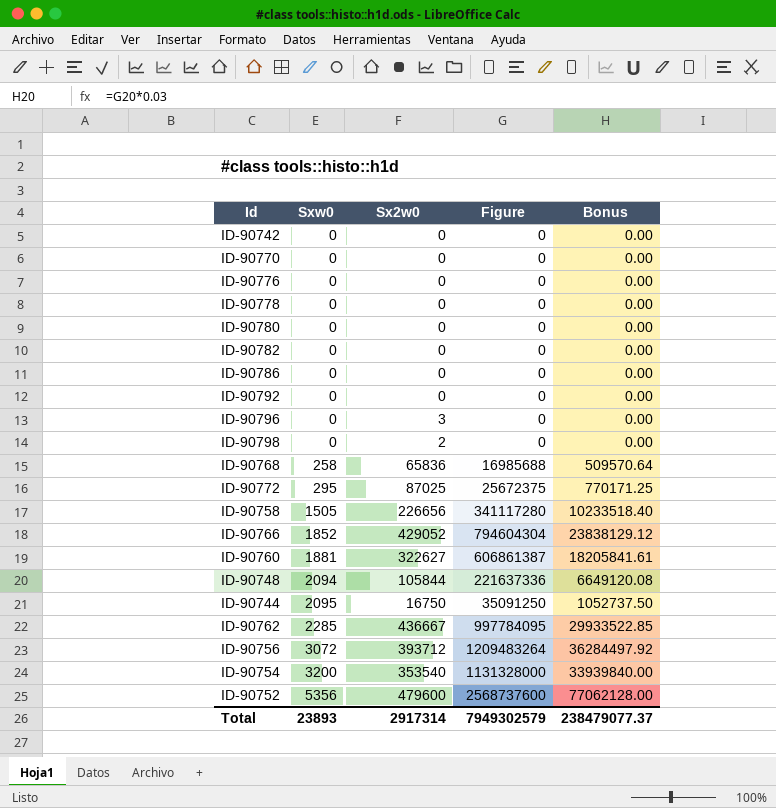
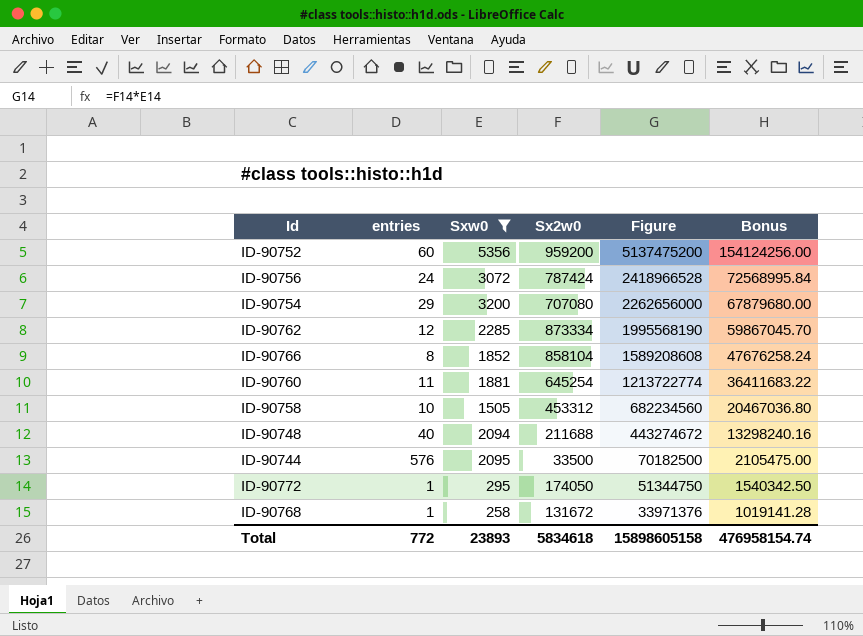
filter: none -> Sxw0 != 0
row order: Sxw0 ascending -> Figure descending
column entries | position: none -> 2
ID-90752 | Sx2w0: 479600 -> 959200
ID-90752 | Figure: 2568737600 -> 5137475200
ID-90752 | Bonus: 77062128.00 -> 154124256.00
ID-90756 | Sx2w0: 393712 -> 787424
ID-90756 | Figure: 1209483264 -> 2418966528
ID-90756 | Bonus: 36284497.92 -> 72568995.84
ID-90754 | Sx2w0: 353540 -> 707080
ID-90754 | Figure: 1131328000 -> 2262656000
ID-90754 | Bonus: 33939840.00 -> 67879680.00
ID-90762 | Sx2w0: 436667 -> 873334
ID-90762 | Figure: 997784095 -> 1995568190
ID-90762 | Bonus: 29933522.85 -> 59867045.70
ID-90766 | Sx2w0: 429052 -> 858104
ID-90766 | Figure: 794604304 -> 1589208608
ID-90766 | Bonus: 23838129.12 -> 47676258.24
ID-90760 | Sx2w0: 322627 -> 645254
ID-90760 | Figure: 606861387 -> 1213722774
ID-90760 | Bonus: 18205841.61 -> 36411683.22
ID-90758 | Sx2w0: 226656 -> 453312
ID-90758 | Figure: 341117280 -> 682234560
ID-90758 | Bonus: 10233518.40 -> 20467036.80
ID-90748 | Sx2w0: 105844 -> 211688
ID-90748 | Figure: 221637336 -> 443274672
ID-90748 | Bonus: 6649120.08 -> 13298240.16
ID-90744 | Sx2w0: 16750 -> 33500
ID-90744 | Figure: 35091250 -> 70182500
ID-90744 | Bonus: 1052737.50 -> 2105475.00
ID-90772 | Sx2w0: 87025 -> 174050
ID-90772 | Figure: 25672375 -> 51344750
ID-90772 | Bonus: 770171.25 -> 1540342.50
ID-90768 | Sx2w0: 65836 -> 131672
ID-90768 | Figure: 16985688 -> 33971376
ID-90768 | Bonus: 509570.64 -> 1019141.28
Total | Sx2w0: 2917314 -> 5834618
Total | Figure: 7949302579 -> 15898605158
Total | Bonus: 238479077.37 -> 476958154.74

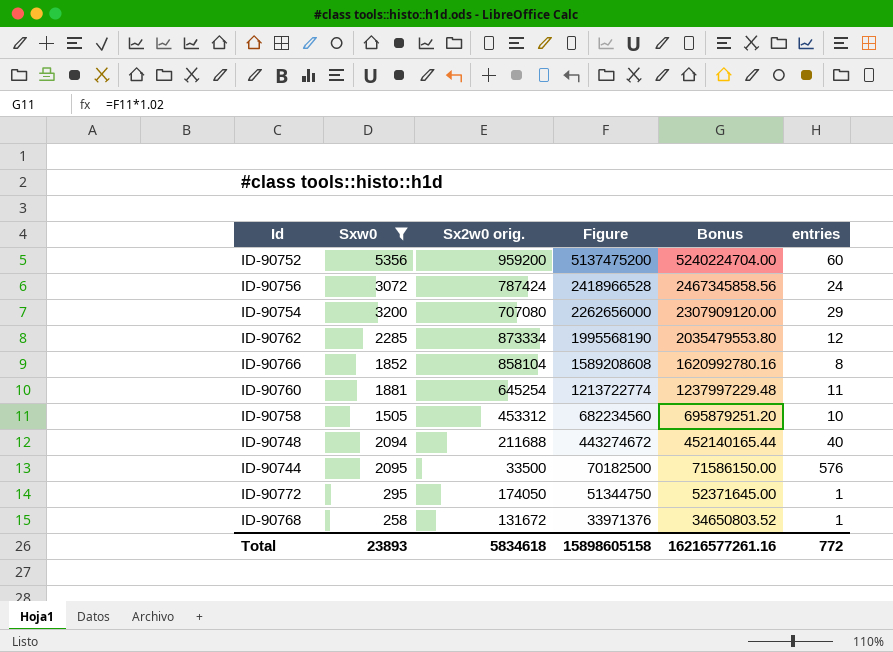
column name: Sx2w0 -> Sx2w0 orig.
column Bonus | formula: [Figure] * 0.03 -> [Figure] * 1.02
column entries | position: 2 -> 6
Total | Bonus: 476958154.74 -> 16216577261.16

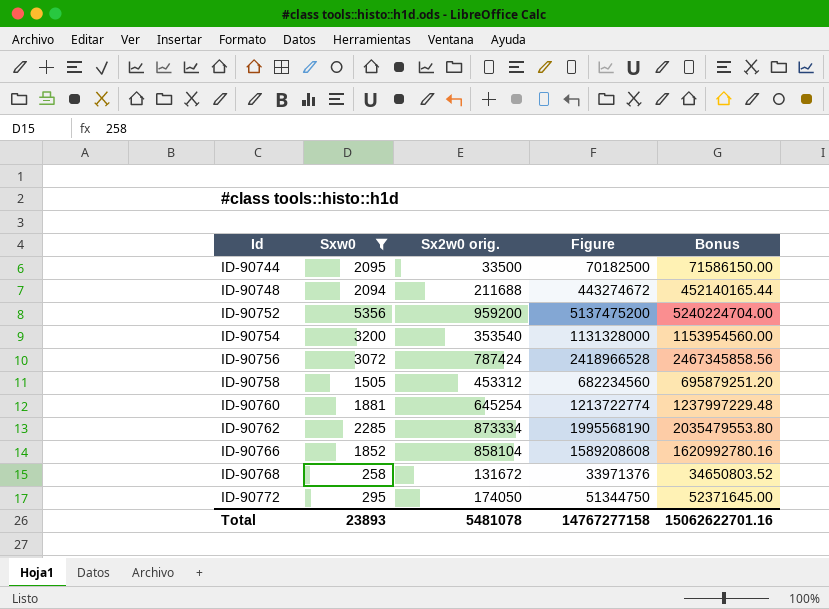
row order: Figure descending -> Id ascending
column entries | position: 6 -> none
ID-90754 | Sx2w0 orig.: 707080 -> 353540
ID-90754 | Figure: 2262656000 -> 1131328000
ID-90754 | Bonus: 2307909120.00 -> 1153954560.00
Total | Sx2w0 orig.: 5834618 -> 5481078
Total | Figure: 15898605158 -> 14767277158
Total | Bonus: 16216577261.16 -> 15062622701.16

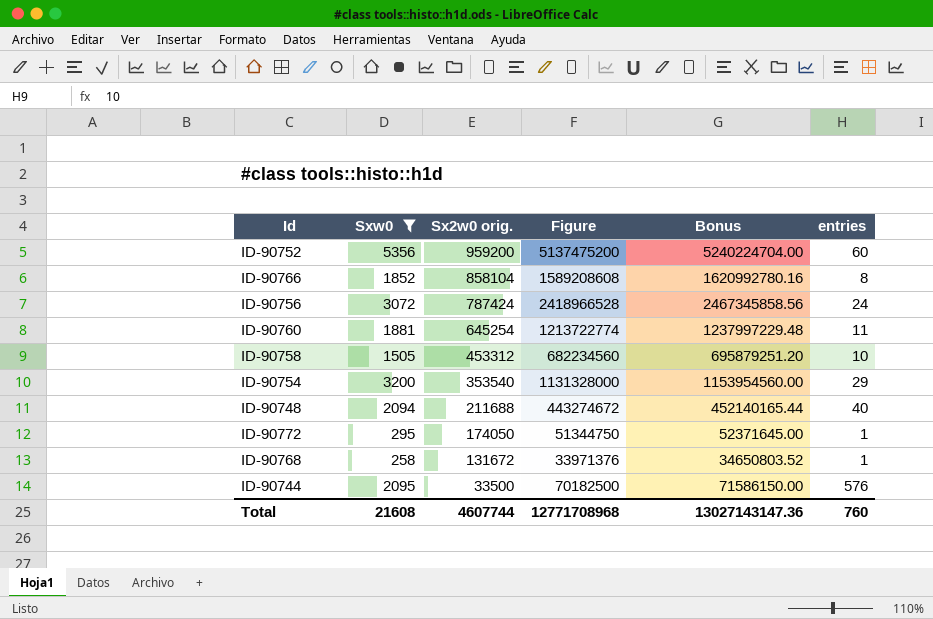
row order: Id ascending -> Sx2w0 orig. descending
column entries | position: none -> 6
row ID-90762: 2285 | 873334 | 1995568190 | 2035479553.80 -> none
Total | Sxw0: 23893 -> 21608
Total | Sx2w0 orig.: 5481078 -> 4607744
Total | Figure: 14767277158 -> 12771708968
Total | Bonus: 15062622701.16 -> 13027143147.36

